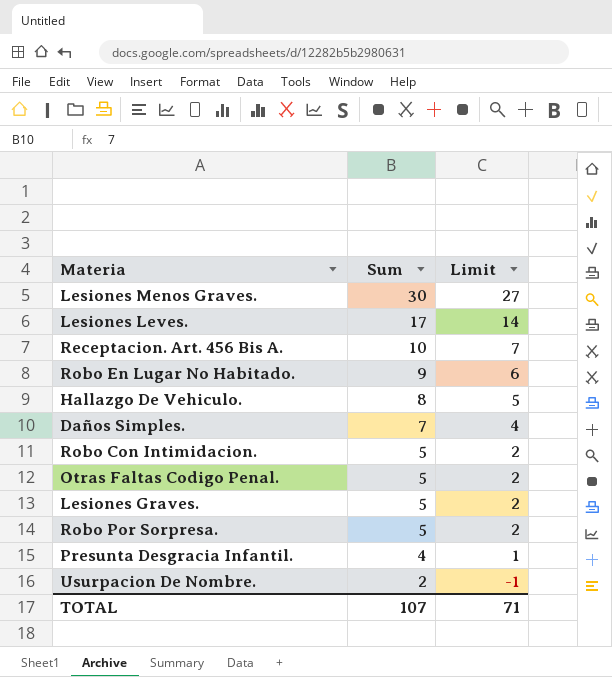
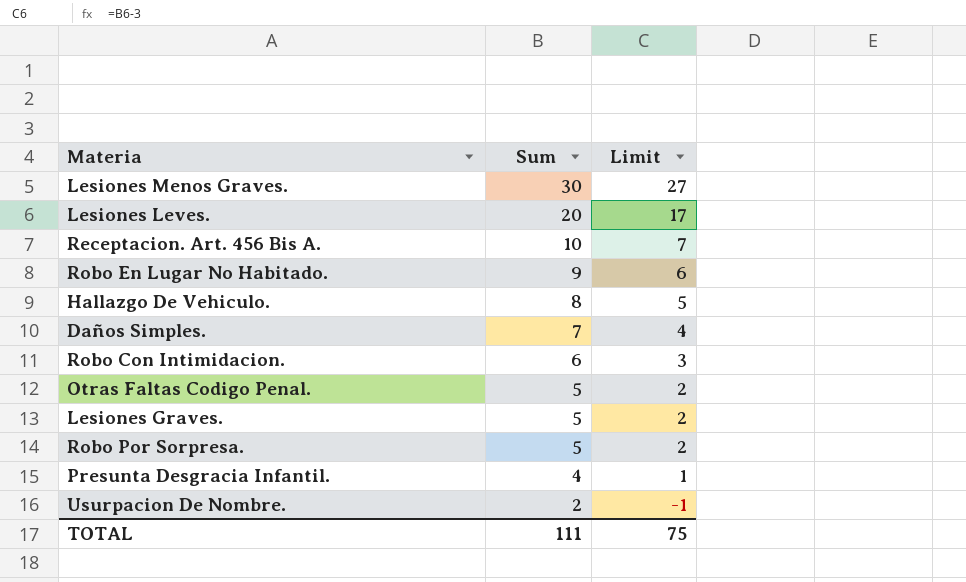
Lesiones Leves. | Sum: 17 -> 20
Lesiones Leves. | Limit: 14 -> 17
Robo Con Intimidacion. | Sum: 5 -> 6
Robo Con Intimidacion. | Limit: 2 -> 3
TOTAL | Sum: 107 -> 111
TOTAL | Limit: 71 -> 75

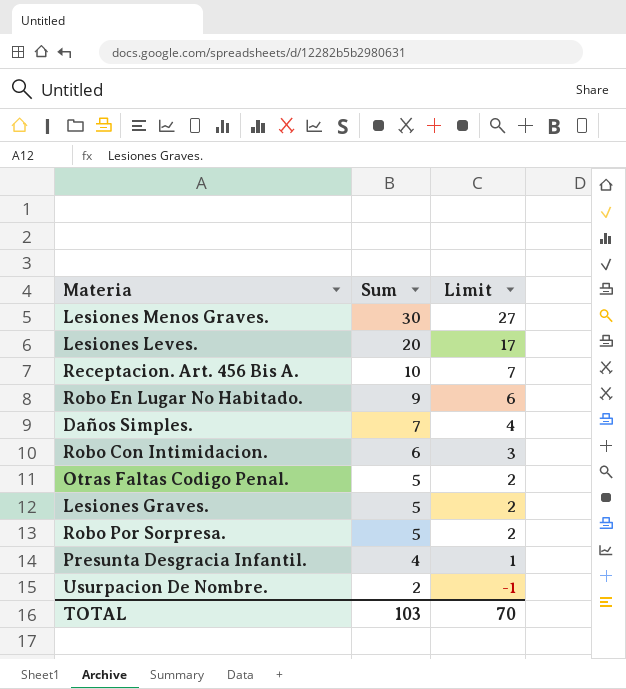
row Hallazgo De Vehiculo.: 8 | 5 -> none
TOTAL | Sum: 111 -> 103
TOTAL | Limit: 75 -> 70

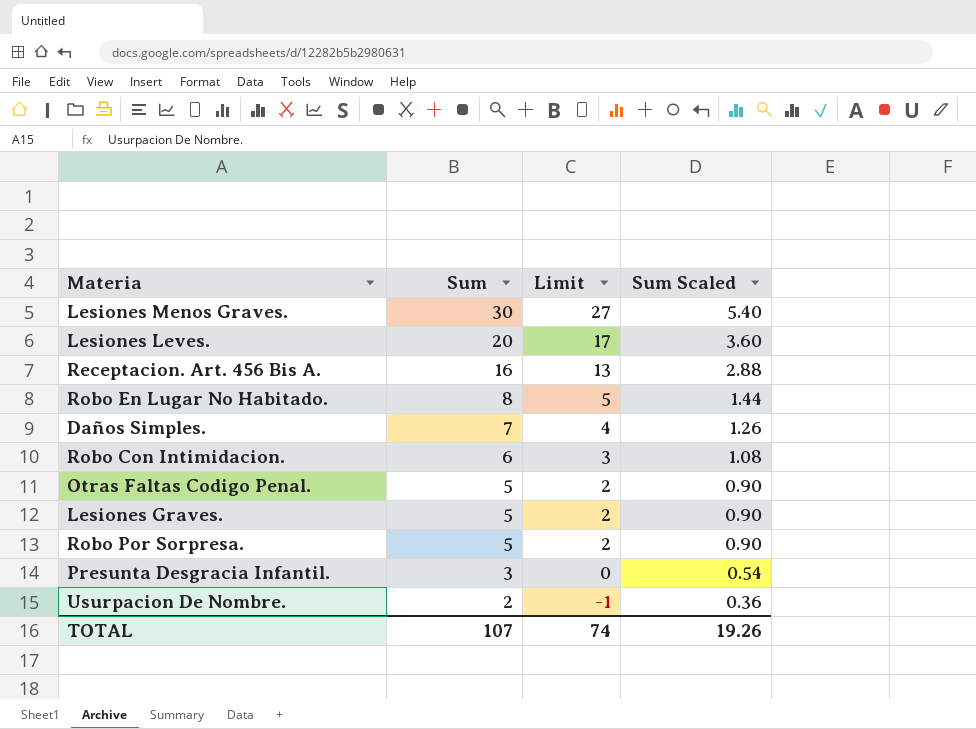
column Sum Scaled | formula: none -> [Sum] * 0.18
Receptacion. Art. 456 Bis A. | Sum: 10 -> 16
Receptacion. Art. 456 Bis A. | Limit: 7 -> 13
Robo En Lugar No Habitado. | Sum: 9 -> 8
Robo En Lugar No Habitado. | Limit: 6 -> 5
Presunta Desgracia Infantil. | Sum: 4 -> 3
Presunta Desgracia Infantil. | Limit: 1 -> 0
TOTAL | Sum: 103 -> 107
TOTAL | Limit: 70 -> 74

